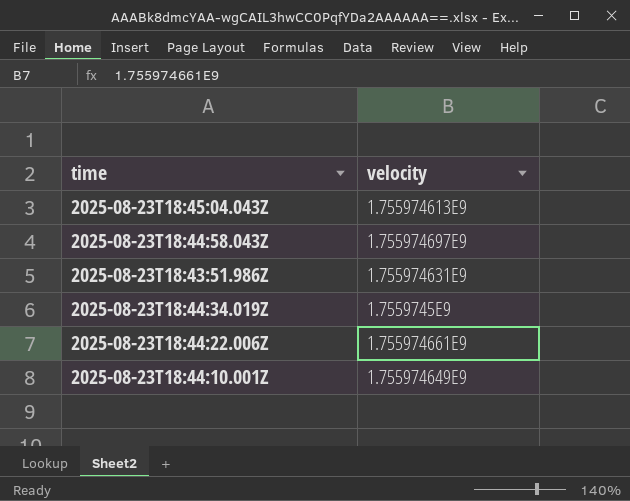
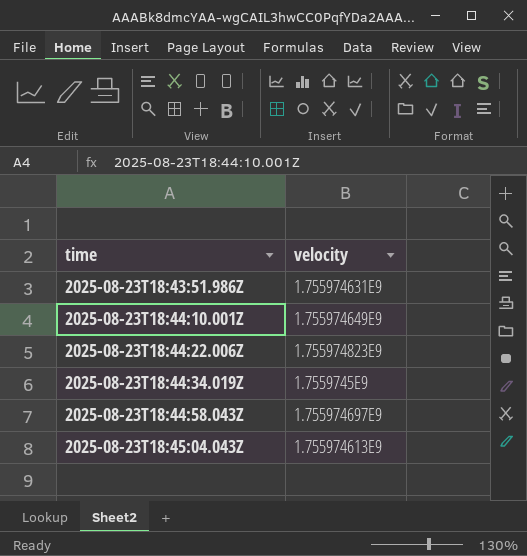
row order: none -> time ascending
2025-08-23T18:44:22.006Z | velocity: 1.755974661E9 -> 1.755974823E9

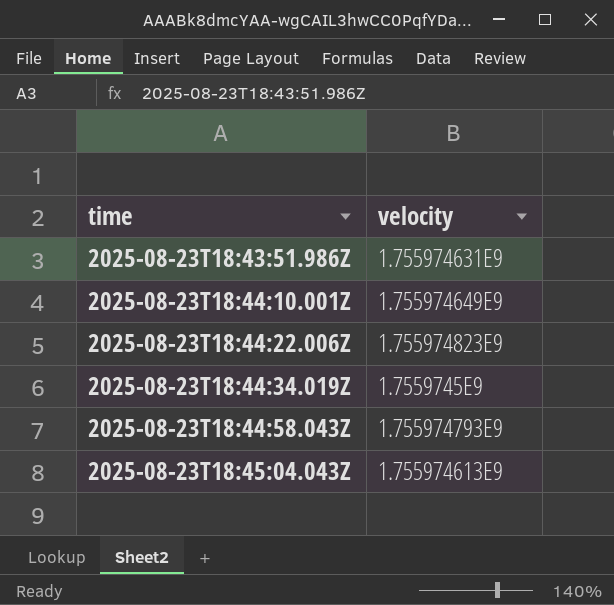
2025-08-23T18:44:58.043Z | velocity: 1.755974697E9 -> 1.755974793E9

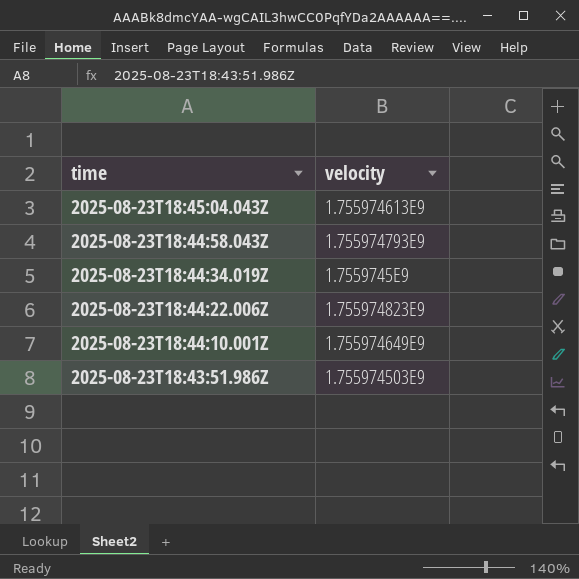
row order: time ascending -> time descending
2025-08-23T18:43:51.986Z | velocity: 1.755974631E9 -> 1.755974503E9

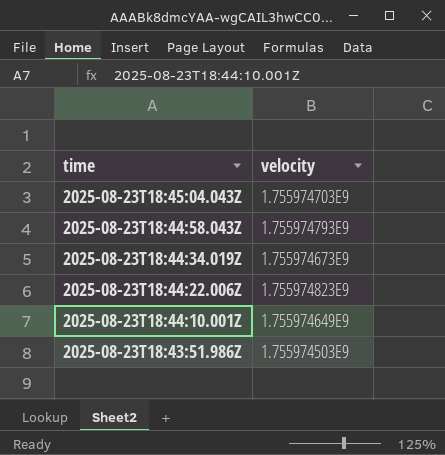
2025-08-23T18:45:04.043Z | velocity: 1.755974613E9 -> 1.755974703E9
2025-08-23T18:44:34.019Z | velocity: 1.7559745E9 -> 1.755974673E9

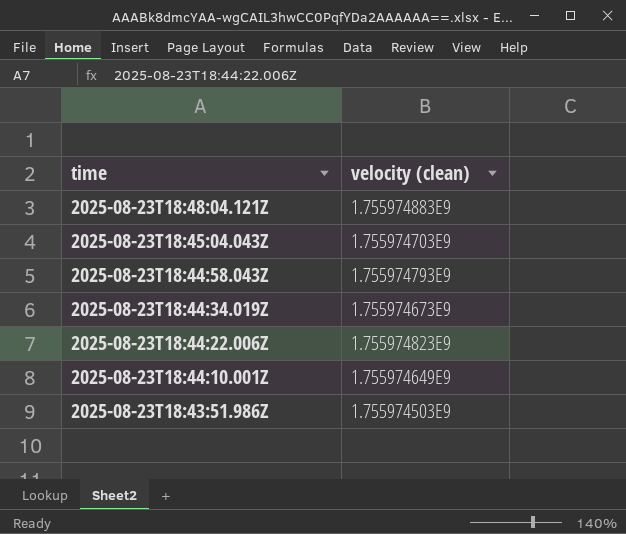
column name: velocity -> velocity (clean)
row 2025-08-23T18:48:04.121Z: none -> 1.755974883E9

